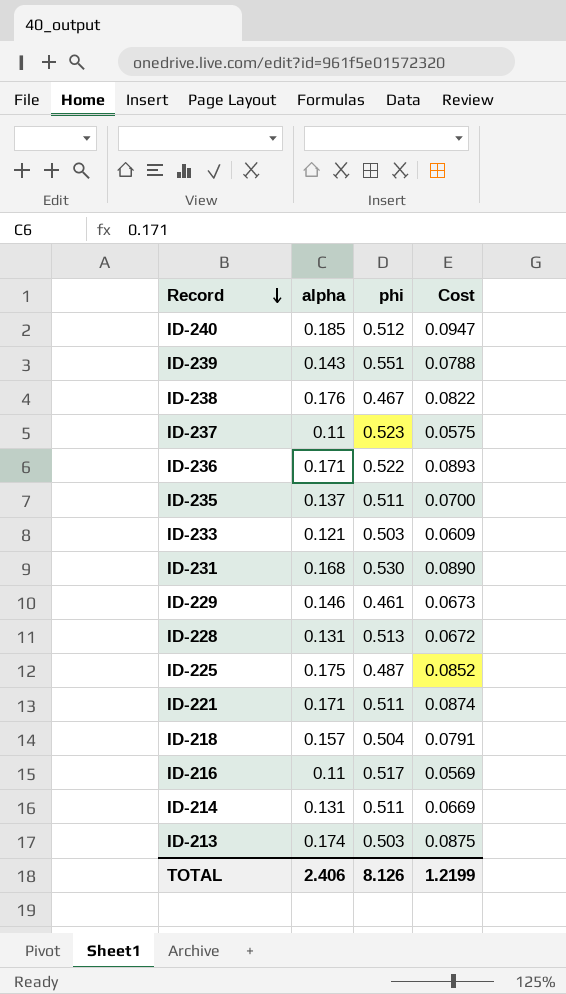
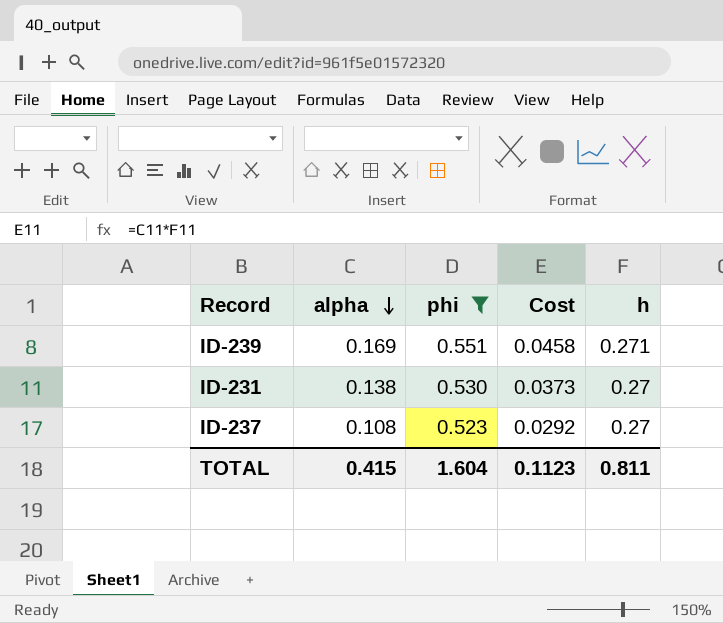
filter: none -> phi >= 0.523
row order: Record descending -> alpha descending
column Cost | formula: [alpha] * [phi] -> [alpha] * [h]
column h | position: none -> 5
ID-239 | alpha: 0.143 -> 0.169
ID-231 | alpha: 0.168 -> 0.138
ID-237 | alpha: 0.11 -> 0.108
TOTAL | alpha: 2.406 -> 0.415
TOTAL | phi: 8.126 -> 1.604
TOTAL | Cost: 1.2199 -> 0.1123

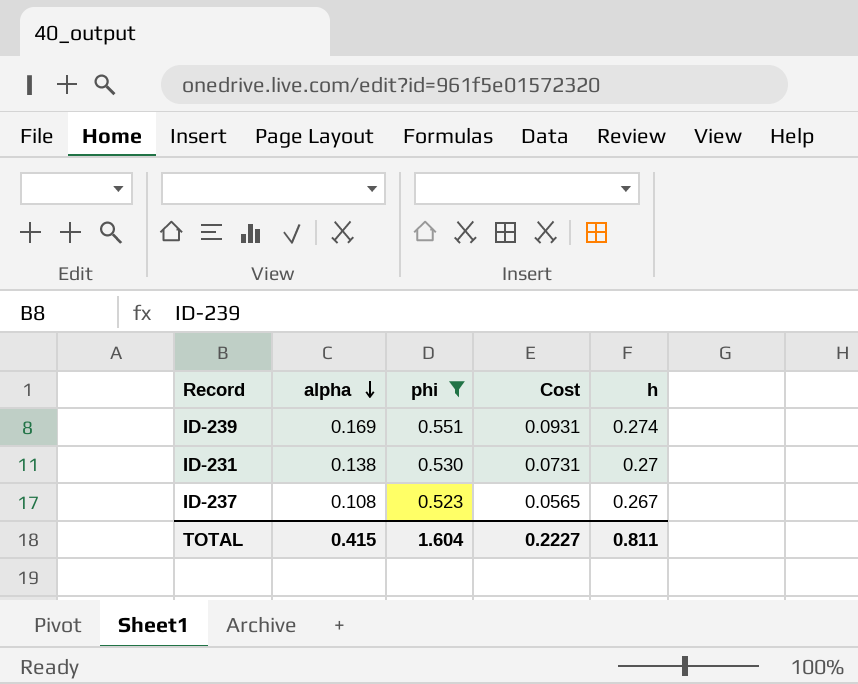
column Cost | formula: [alpha] * [h] -> [alpha] * [phi]
ID-239 | h: 0.271 -> 0.274
ID-237 | h: 0.27 -> 0.267
TOTAL | Cost: 0.1123 -> 0.2227

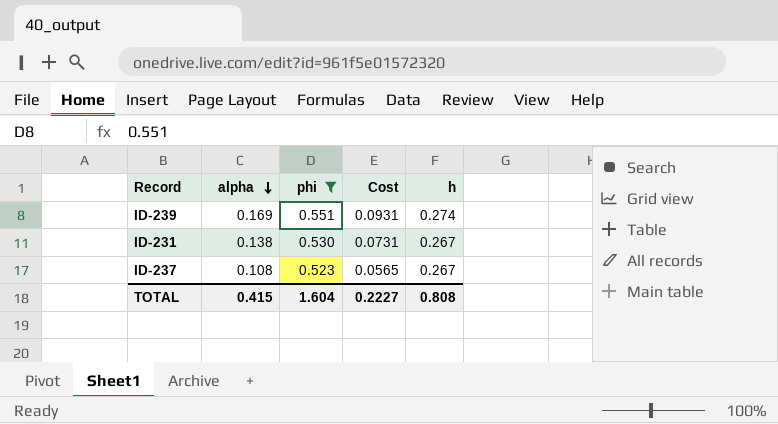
ID-231 | h: 0.27 -> 0.267
TOTAL | h: 0.811 -> 0.808

